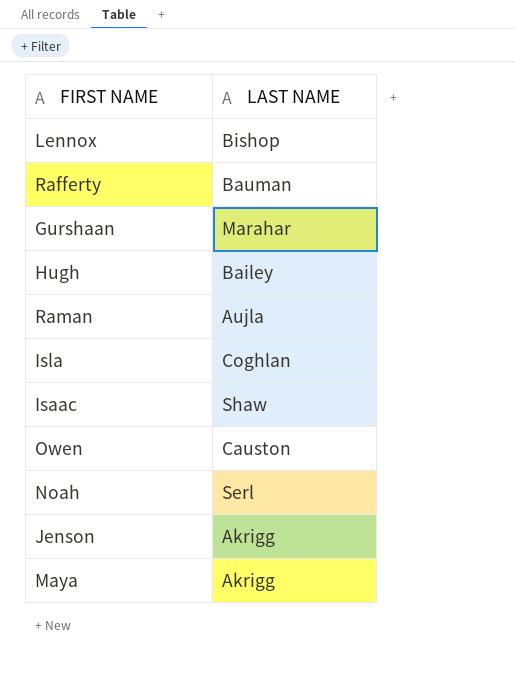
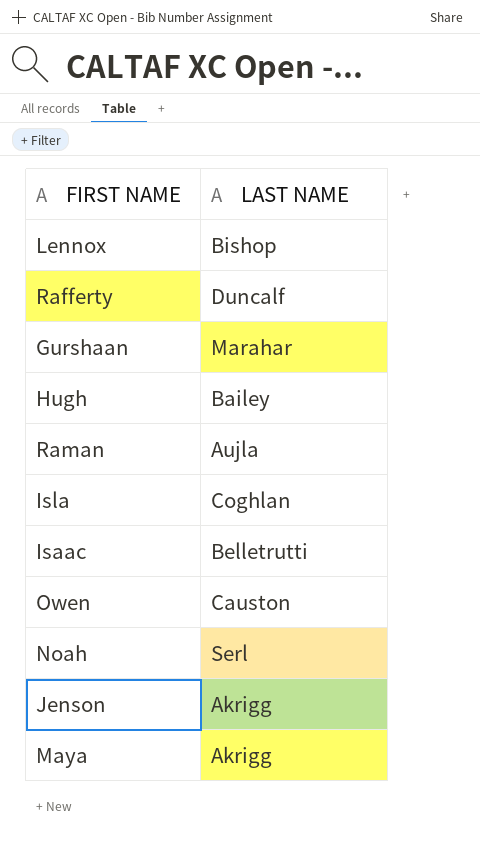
Rafferty | LAST NAME: Bauman -> Duncalf
Isaac | LAST NAME: Shaw -> Belletrutti

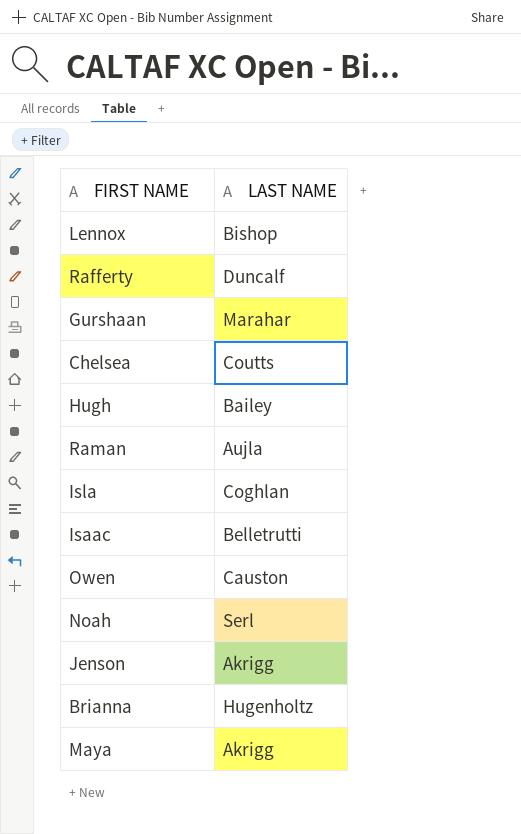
row Chelsea: none -> Coutts
row Brianna: none -> Hugenholtz

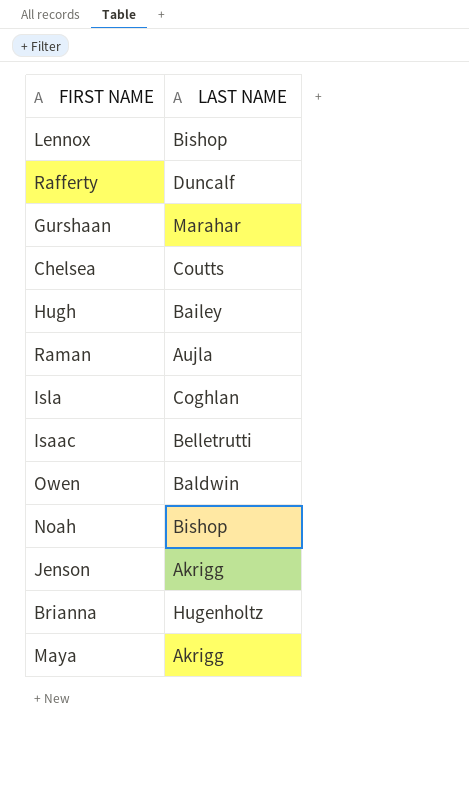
Owen | LAST NAME: Causton -> Baldwin
Noah | LAST NAME: Serl -> Bishop

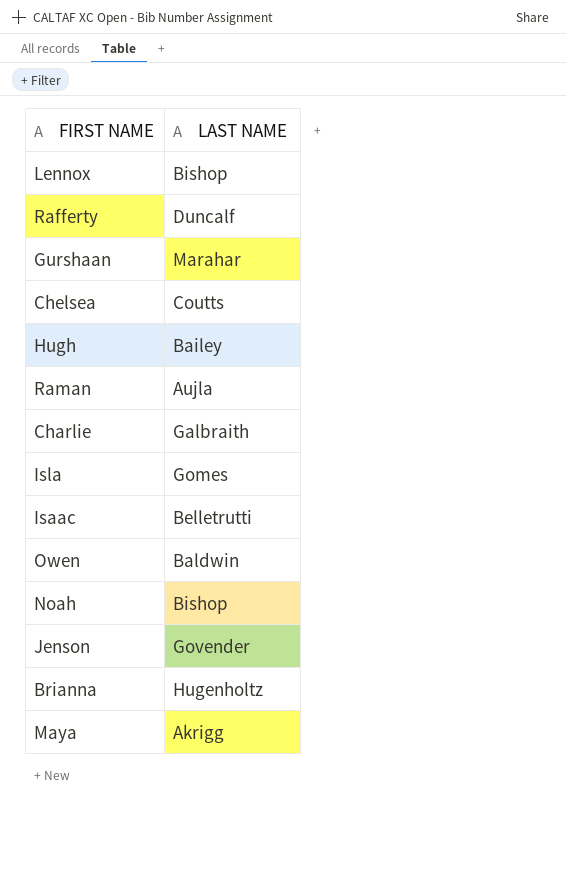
row Charlie: none -> Galbraith
Isla | LAST NAME: Coghlan -> Gomes
Jenson | LAST NAME: Akrigg -> Govender

